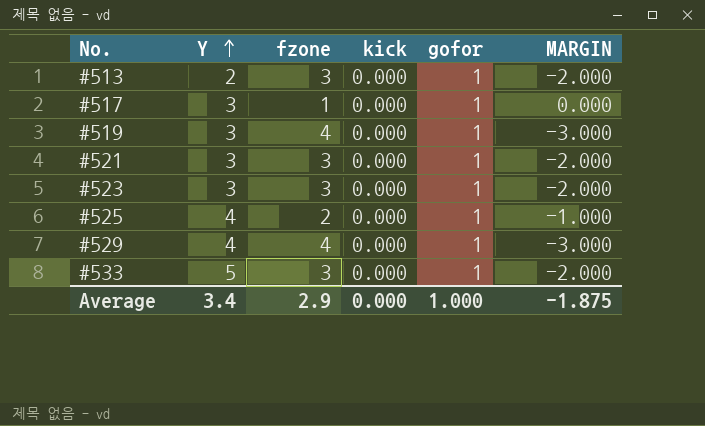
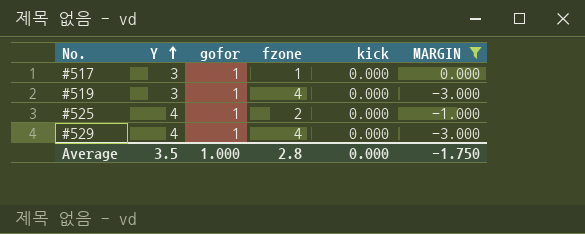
filter: none -> MARGIN != -2.000
column gofor | position: 5 -> 3
Average | Y: 3.4 -> 3.5
Average | fzone: 2.9 -> 2.8
Average | MARGIN: -1.875 -> -1.750

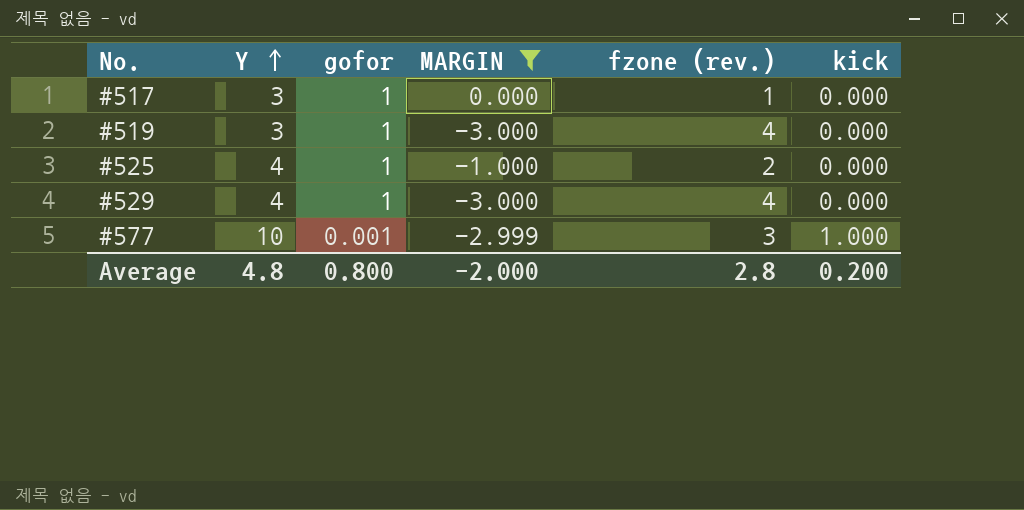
column MARGIN | position: 6 -> 4
column name: fzone -> fzone (rev.)
row #577: none -> 10 | 0.001 | -2.999 | 3 | 1.000
Average | Y: 3.5 -> 4.8
Average | gofor: 1.000 -> 0.800
Average | MARGIN: -1.750 -> -2.000
Average | kick: 0.000 -> 0.200

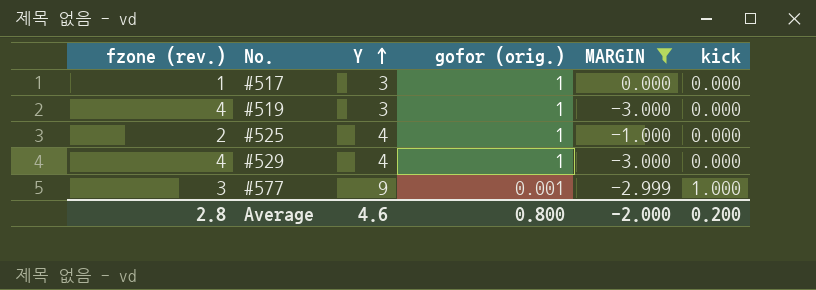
column fzone (rev.) | position: 5 -> 1
column name: gofor -> gofor (orig.)
#577 | Y: 10 -> 9
Average | Y: 4.8 -> 4.6

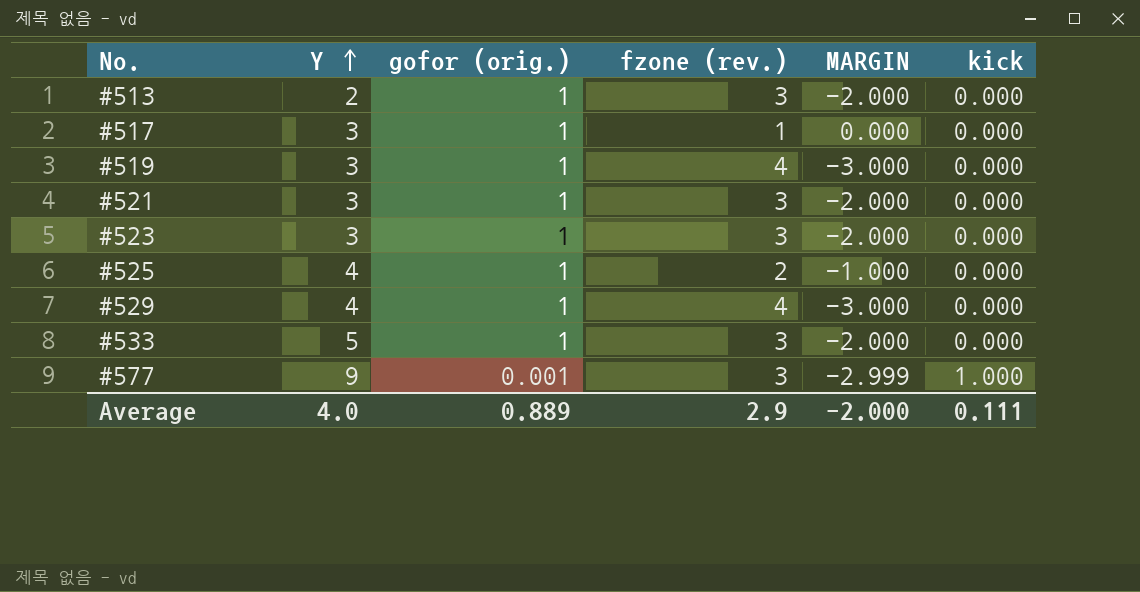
filter: MARGIN != -2.000 -> none
column fzone (rev.) | position: 1 -> 4
Average | Y: 4.6 -> 4.0
Average | gofor (orig.): 0.800 -> 0.889
Average | fzone (rev.): 2.8 -> 2.9
Average | kick: 0.200 -> 0.111

